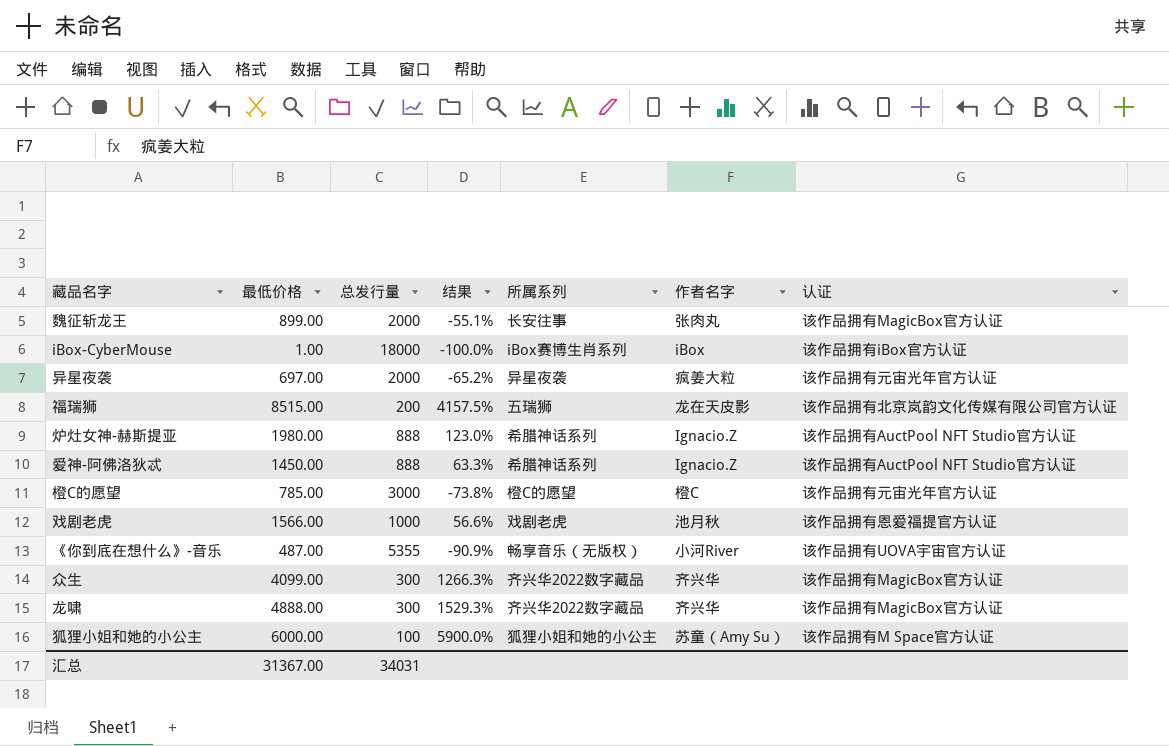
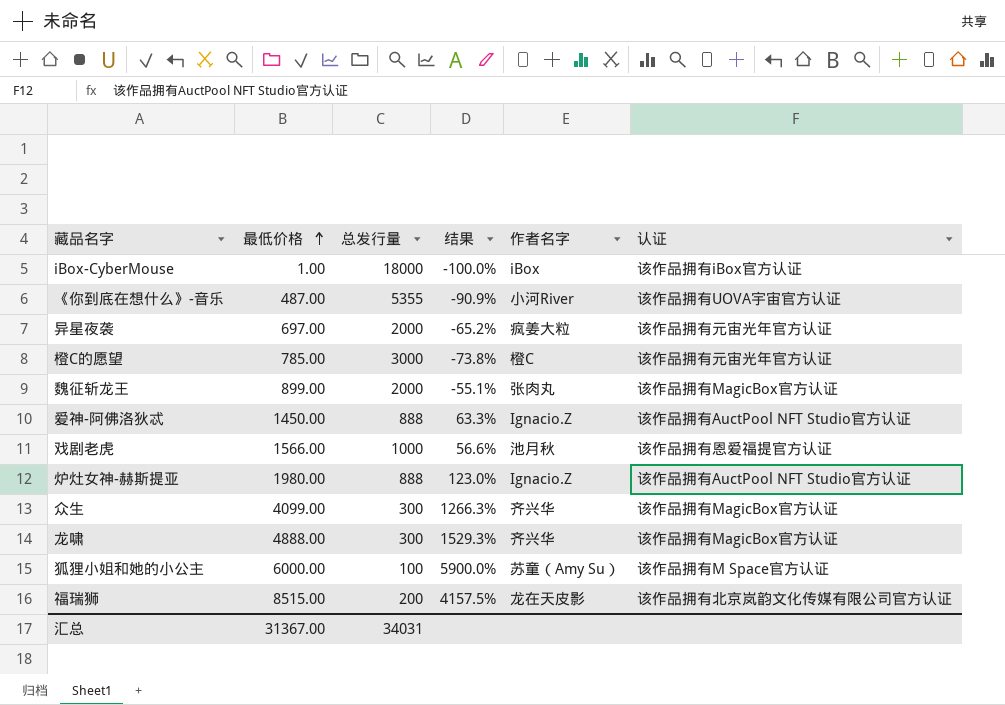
row order: none -> 最低价格 ascending
column 所属系列 | position: 5 -> none

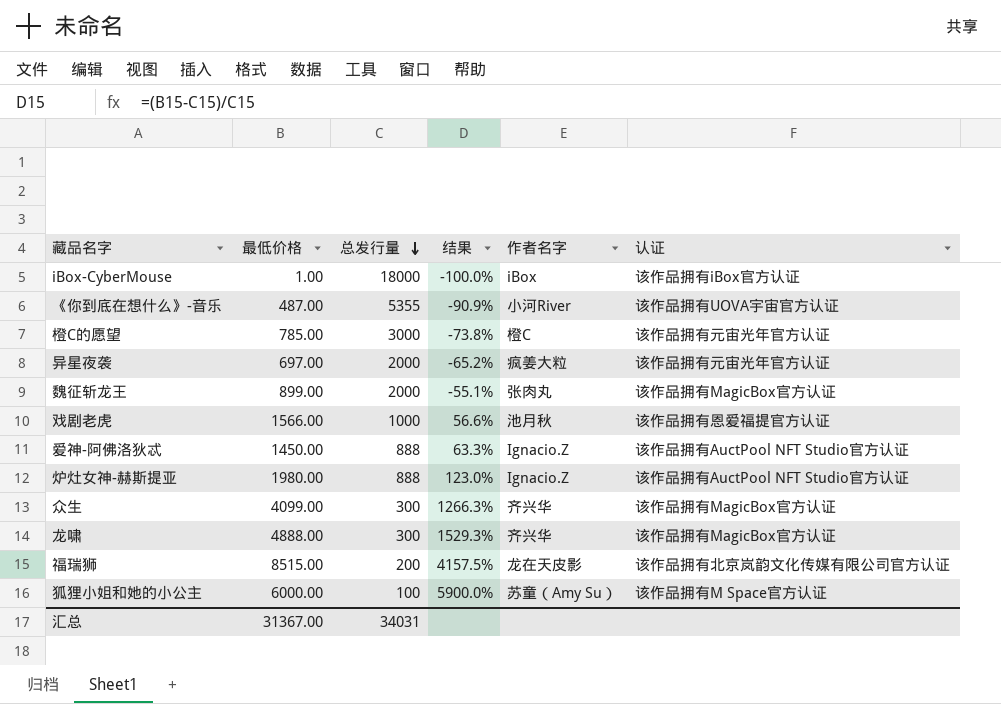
row order: 最低价格 ascending -> 总发行量 descending

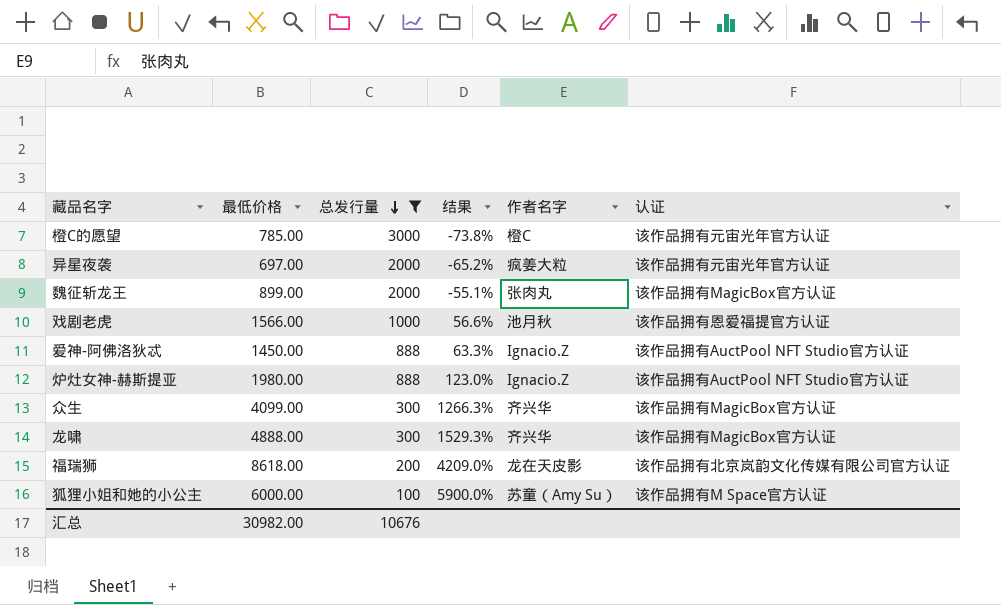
filter: none -> 总发行量 <= 3000
福瑞狮 | 最低价格: 8515.00 -> 8618.00
福瑞狮 | 结果: 4157.5% -> 4209.0%
汇总 | 最低价格: 31367.00 -> 30982.00
汇总 | 总发行量: 34031 -> 10676

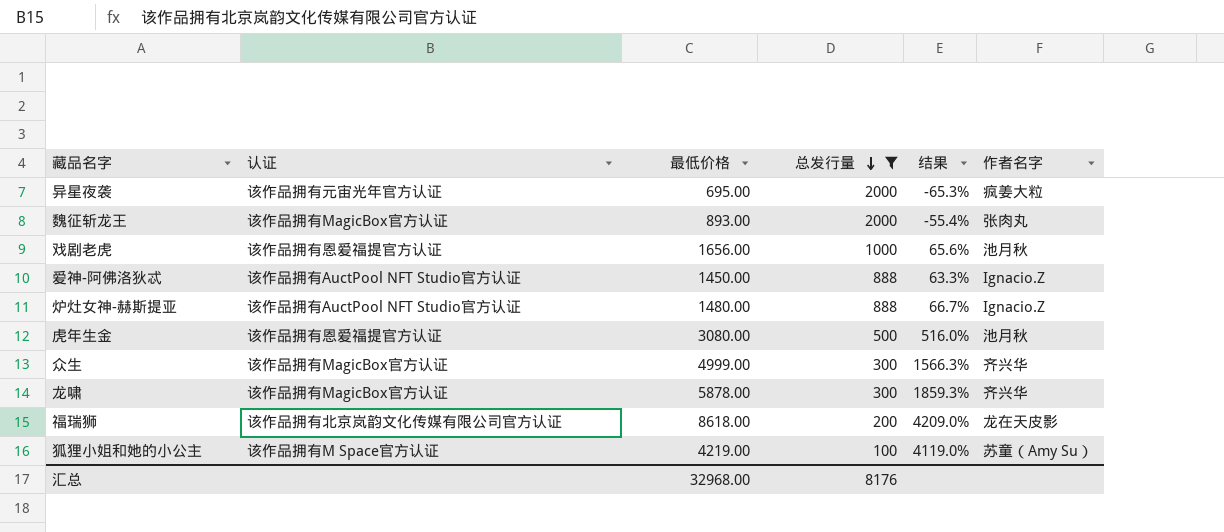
column 认证 | position: 6 -> 2
row 橙C的愿望: 785.00 | 3000 | -73.8% | 橙C | 该作品拥有元宙光年官方认证 -> none
异星夜袭 | 最低价格: 697.00 -> 695.00
异星夜袭 | 结果: -65.2% -> -65.3%
魏征斩龙王 | 最低价格: 899.00 -> 893.00
魏征斩龙王 | 结果: -55.1% -> -55.4%
戏剧老虎 | 最低价格: 1566.00 -> 1656.00
戏剧老虎 | 结果: 56.6% -> 65.6%
炉灶女神-赫斯提亚 | 最低价格: 1980.00 -> 1480.00
炉灶女神-赫斯提亚 | 结果: 123.0% -> 66.7%
row 虎年生金: none -> 该作品拥有恩爱福提官方认证 | 3080.00 | 500 | 516.0% | 池月秋
众生 | 最低价格: 4099.00 -> 4999.00
众生 | 结果: 1266.3% -> 1566.3%
龙啸 | 最低价格: 4888.00 -> 5878.00
龙啸 | 结果: 1529.3% -> 1859.3%
狐狸小姐和她的小公主 | 最低价格: 6000.00 -> 4219.00
狐狸小姐和她的小公主 | 结果: 5900.0% -> 4119.0%
汇总 | 最低价格: 30982.00 -> 32968.00
汇总 | 总发行量: 10676 -> 8176

